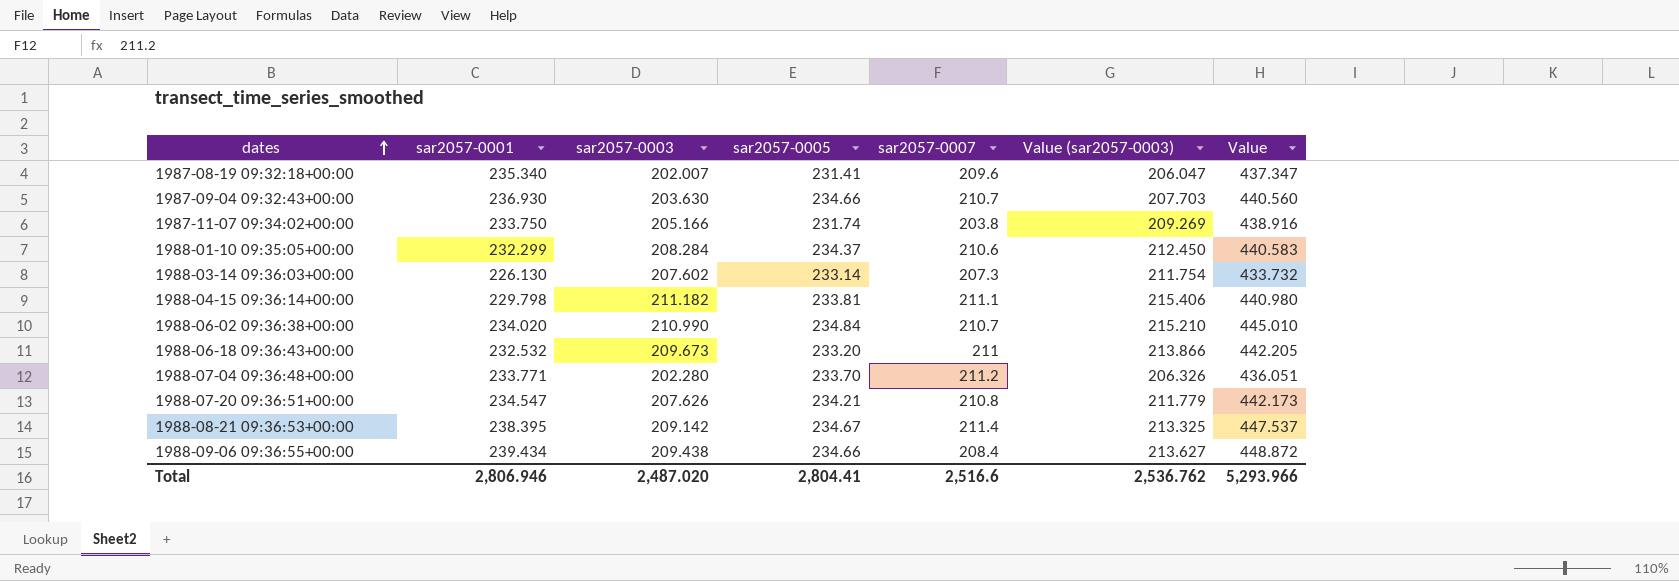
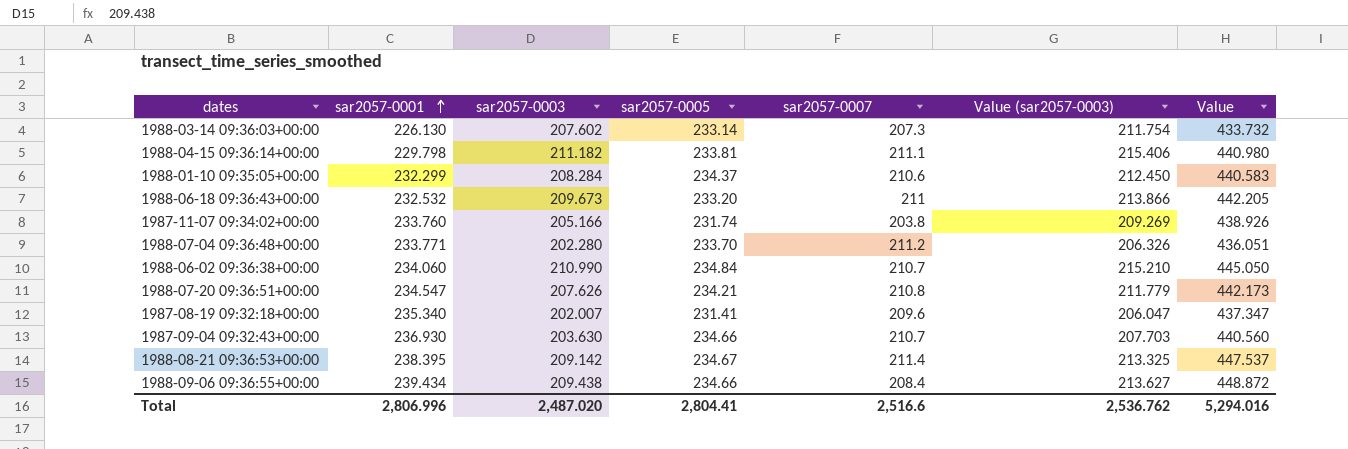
row order: dates ascending -> sar2057-0001 ascending
1987-11-07 09:34:02+00:00 | sar2057-0001: 233.750 -> 233.760
1987-11-07 09:34:02+00:00 | Value: 438.916 -> 438.926
1988-06-02 09:36:38+00:00 | sar2057-0001: 234.020 -> 234.060
1988-06-02 09:36:38+00:00 | Value: 445.010 -> 445.050
Total | sar2057-0001: 2,806.946 -> 2,806.996
Total | Value: 5,293.966 -> 5,294.016

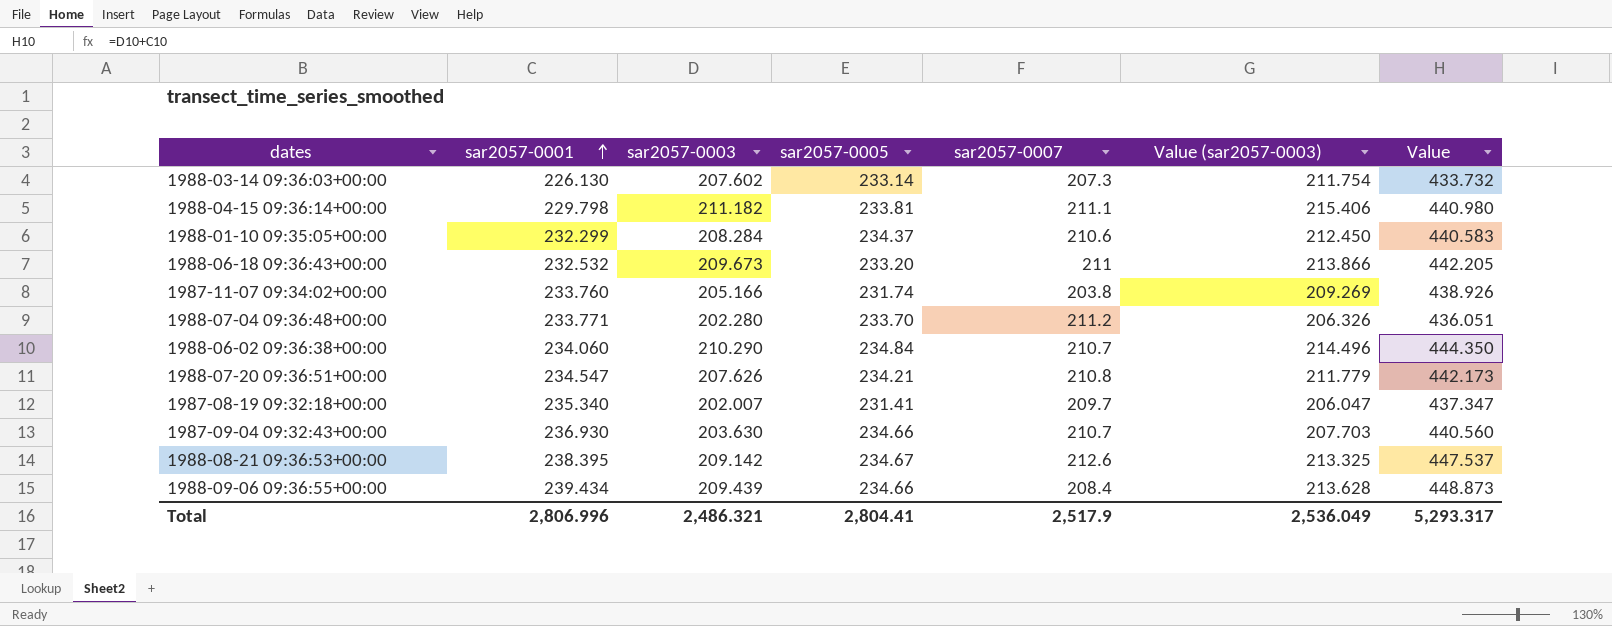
1988-06-02 09:36:38+00:00 | sar2057-0003: 210.990 -> 210.290
1988-06-02 09:36:38+00:00 | Value (sar2057-0003): 215.210 -> 214.496
1988-06-02 09:36:38+00:00 | Value: 445.050 -> 444.350
1987-08-19 09:32:18+00:00 | sar2057-0007: 209.6 -> 209.7
1988-08-21 09:36:53+00:00 | sar2057-0007: 211.4 -> 212.6
1988-09-06 09:36:55+00:00 | sar2057-0003: 209.438 -> 209.439
1988-09-06 09:36:55+00:00 | Value (sar2057-0003): 213.627 -> 213.628
1988-09-06 09:36:55+00:00 | Value: 448.872 -> 448.873
Total | sar2057-0003: 2,487.020 -> 2,486.321
Total | sar2057-0007: 2,516.6 -> 2,517.9
Total | Value (sar2057-0003): 2,536.762 -> 2,536.049
Total | Value: 5,294.016 -> 5,293.317

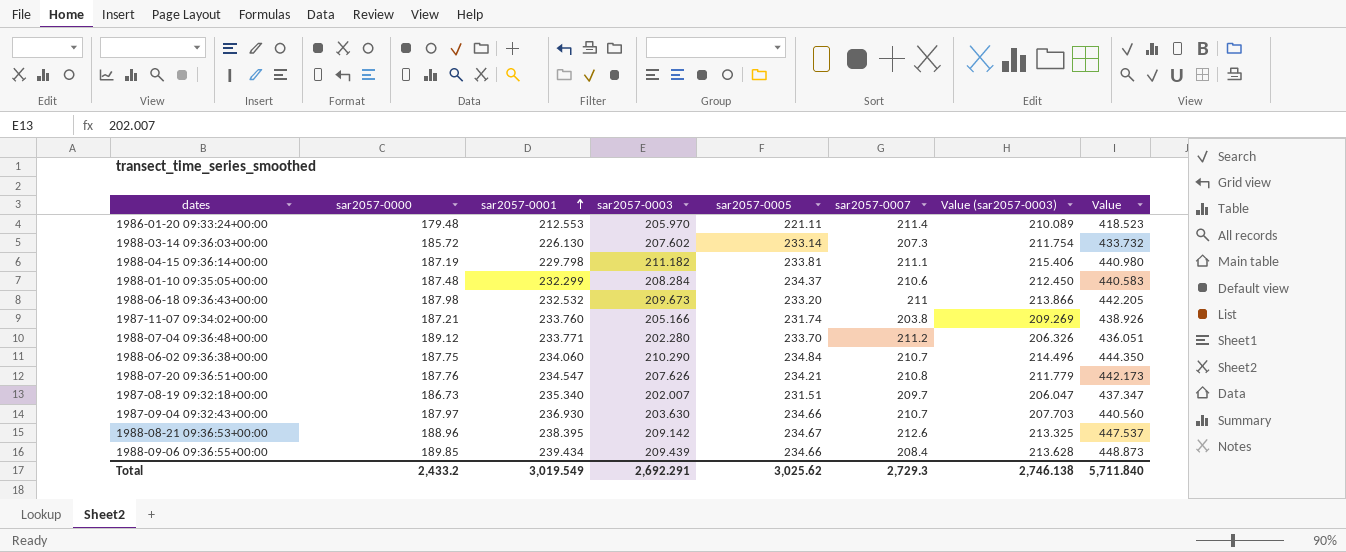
column sar2057-0000 | position: none -> 2
row 1986-01-20 09:33:24+00:00: none -> 179.48 | 212.553 | 205.970 | 221.11 | 211.4 | 210.089 | 418.523
1987-08-19 09:32:18+00:00 | sar2057-0005: 231.41 -> 231.51
Total | sar2057-0001: 2,806.996 -> 3,019.549
Total | sar2057-0003: 2,486.321 -> 2,692.291
Total | sar2057-0005: 2,804.41 -> 3,025.62
Total | sar2057-0007: 2,517.9 -> 2,729.3
Total | Value (sar2057-0003): 2,536.049 -> 2,746.138
Total | Value: 5,293.317 -> 5,711.840

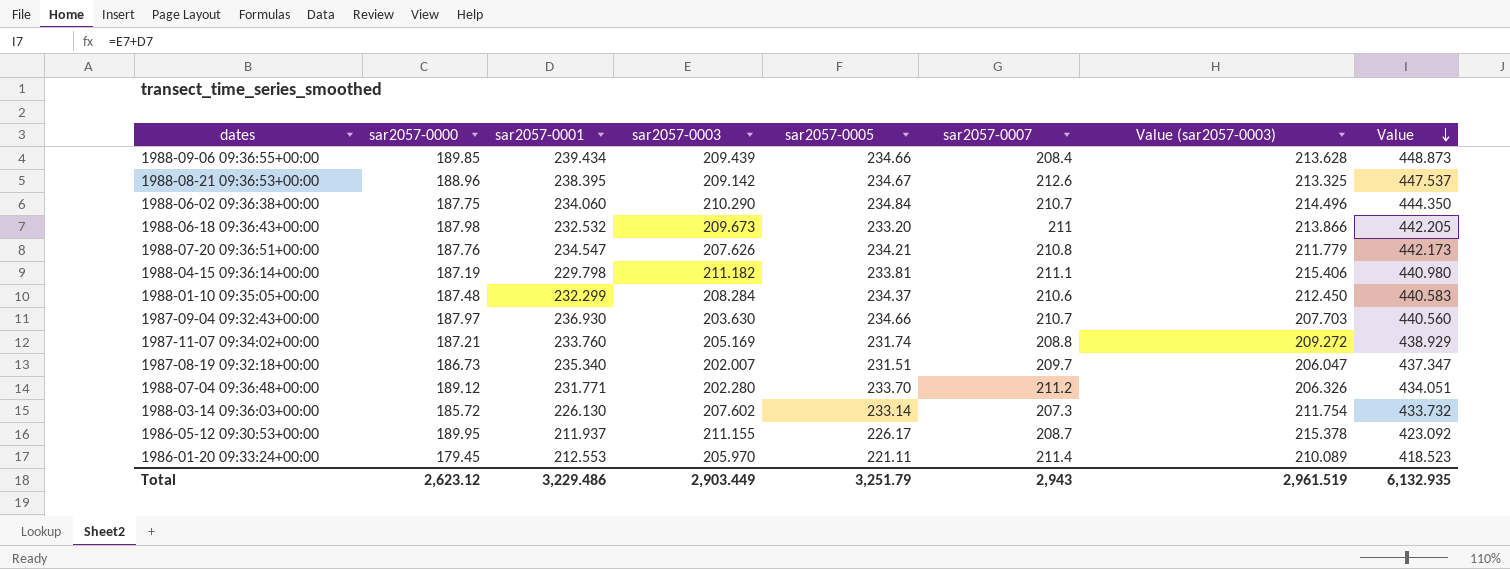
row order: sar2057-0001 ascending -> Value descending
1987-11-07 09:34:02+00:00 | sar2057-0003: 205.166 -> 205.169
1987-11-07 09:34:02+00:00 | sar2057-0007: 203.8 -> 208.8
1987-11-07 09:34:02+00:00 | Value (sar2057-0003): 209.269 -> 209.272
1987-11-07 09:34:02+00:00 | Value: 438.926 -> 438.929
1988-07-04 09:36:48+00:00 | sar2057-0001: 233.771 -> 231.771
1988-07-04 09:36:48+00:00 | Value: 436.051 -> 434.051
row 1986-05-12 09:30:53+00:00: none -> 189.95 | 211.937 | 211.155 | 226.17 | 208.7 | 215.378 | 423.092
1986-01-20 09:33:24+00:00 | sar2057-0000: 179.48 -> 179.45
Total | sar2057-0000: 2,433.2 -> 2,623.12
Total | sar2057-0001: 3,019.549 -> 3,229.486
Total | sar2057-0003: 2,692.291 -> 2,903.449
Total | sar2057-0005: 3,025.62 -> 3,251.79
Total | sar2057-0007: 2,729.3 -> 2,943
Total | Value (sar2057-0003): 2,746.138 -> 2,961.519
Total | Value: 5,711.840 -> 6,132.935

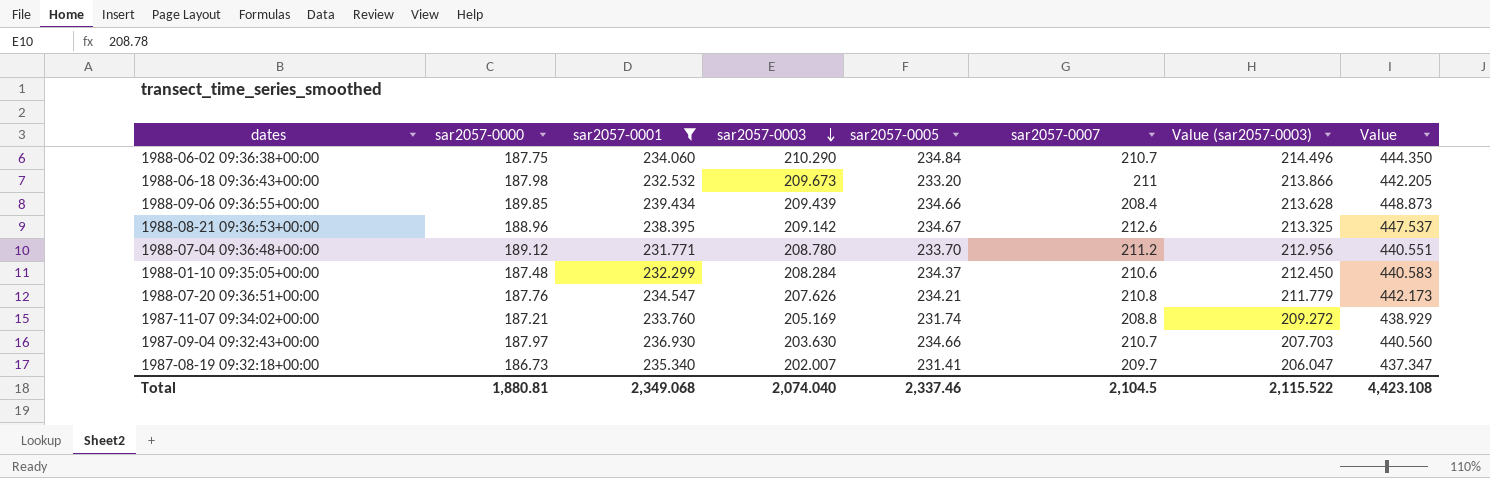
filter: none -> sar2057-0001 >= 231.771
row order: Value descending -> sar2057-0003 descending
1988-07-04 09:36:48+00:00 | sar2057-0003: 202.280 -> 208.780
1988-07-04 09:36:48+00:00 | Value (sar2057-0003): 206.326 -> 212.956
1988-07-04 09:36:48+00:00 | Value: 434.051 -> 440.551
1987-08-19 09:32:18+00:00 | sar2057-0005: 231.51 -> 231.41
Total | sar2057-0000: 2,623.12 -> 1,880.81
Total | sar2057-0001: 3,229.486 -> 2,349.068
Total | sar2057-0003: 2,903.449 -> 2,074.040
Total | sar2057-0005: 3,251.79 -> 2,337.46
Total | sar2057-0007: 2,943 -> 2,104.5
Total | Value (sar2057-0003): 2,961.519 -> 2,115.522
Total | Value: 6,132.935 -> 4,423.108

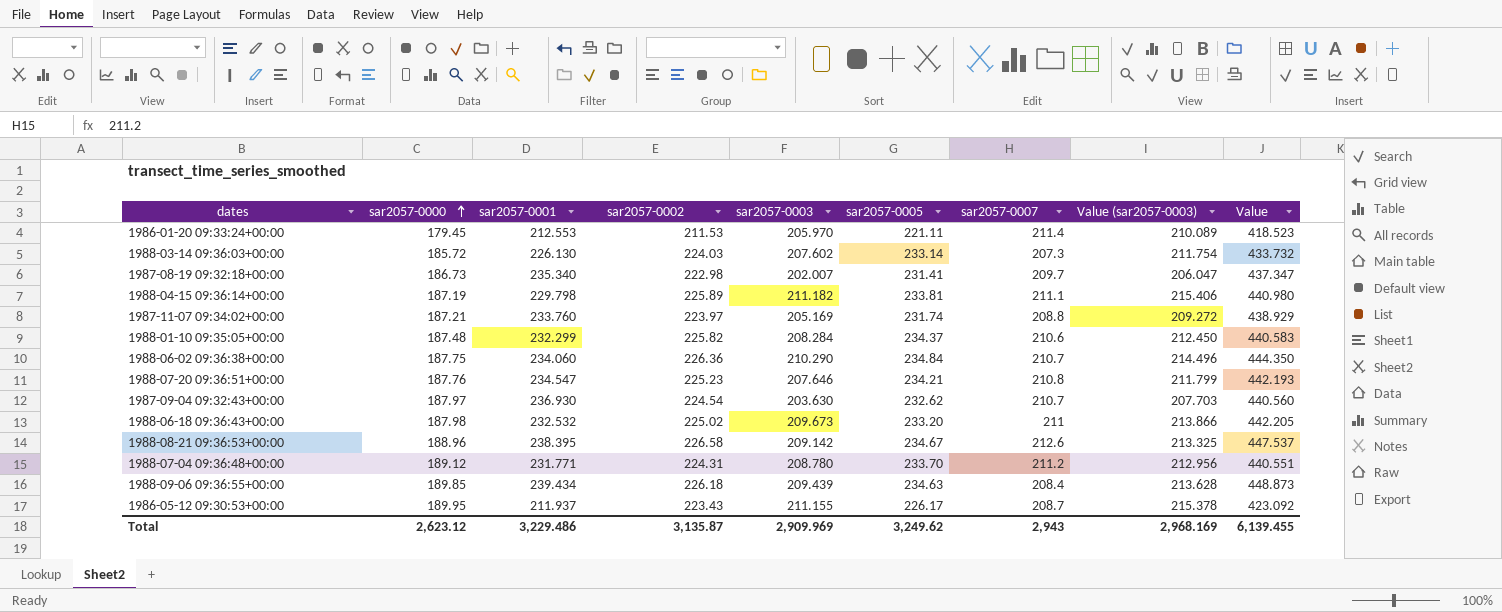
filter: sar2057-0001 >= 231.771 -> none
row order: sar2057-0003 descending -> sar2057-0000 ascending
column sar2057-0002 | position: none -> 4
1988-07-20 09:36:51+00:00 | sar2057-0003: 207.626 -> 207.646
1988-07-20 09:36:51+00:00 | Value (sar2057-0003): 211.779 -> 211.799
1988-07-20 09:36:51+00:00 | Value: 442.173 -> 442.193
1987-09-04 09:32:43+00:00 | sar2057-0005: 234.66 -> 232.62
1988-09-06 09:36:55+00:00 | sar2057-0005: 234.66 -> 234.63
Total | sar2057-0000: 1,880.81 -> 2,623.12
Total | sar2057-0001: 2,349.068 -> 3,229.486
Total | sar2057-0003: 2,074.040 -> 2,909.969
Total | sar2057-0005: 2,337.46 -> 3,249.62
Total | sar2057-0007: 2,104.5 -> 2,943
Total | Value (sar2057-0003): 2,115.522 -> 2,968.169
Total | Value: 4,423.108 -> 6,139.455

